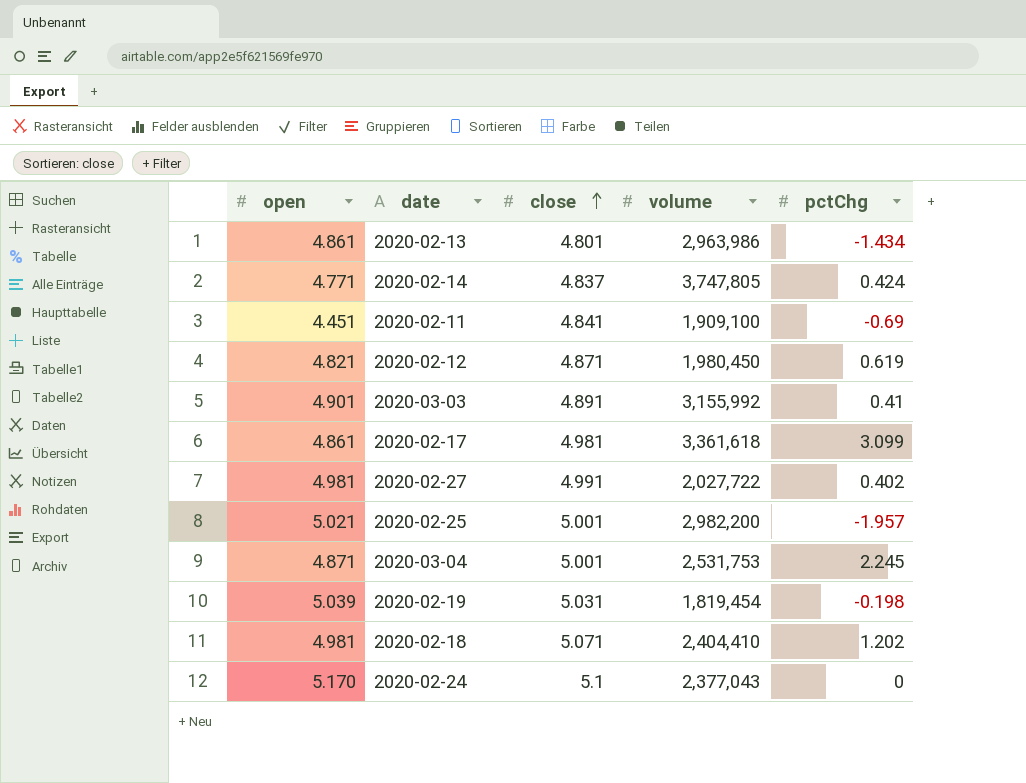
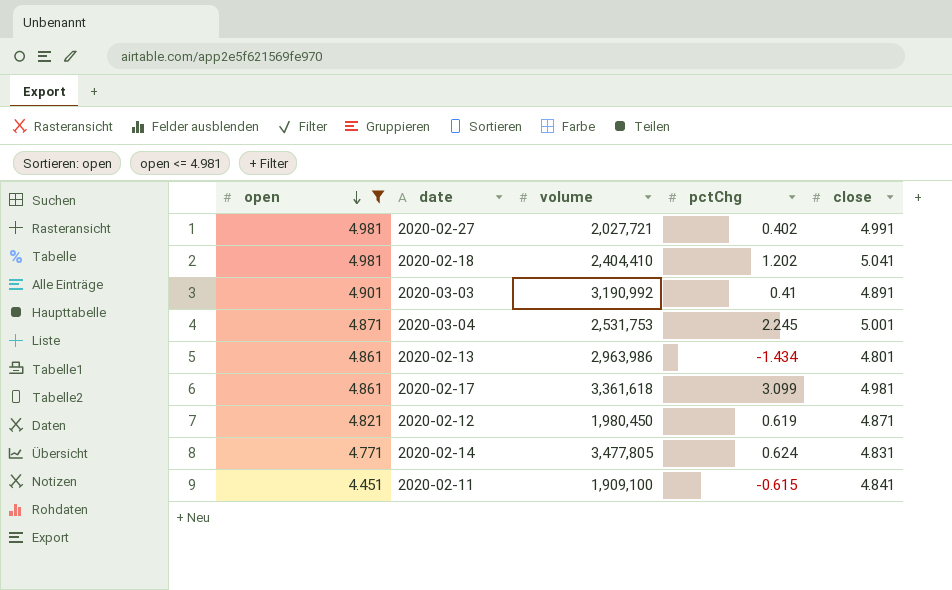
filter: none -> open <= 4.981
row order: close ascending -> open descending
column close | position: 3 -> 5
2020-02-27 | volume: 2,027,722 -> 2,027,721
2020-02-18 | close: 5.071 -> 5.041
2020-03-03 | volume: 3,155,992 -> 3,190,992
2020-02-14 | volume: 3,747,805 -> 3,477,805
2020-02-14 | pctChg: 0.424 -> 0.624
2020-02-14 | close: 4.837 -> 4.831
2020-02-11 | pctChg: -0.69 -> -0.615

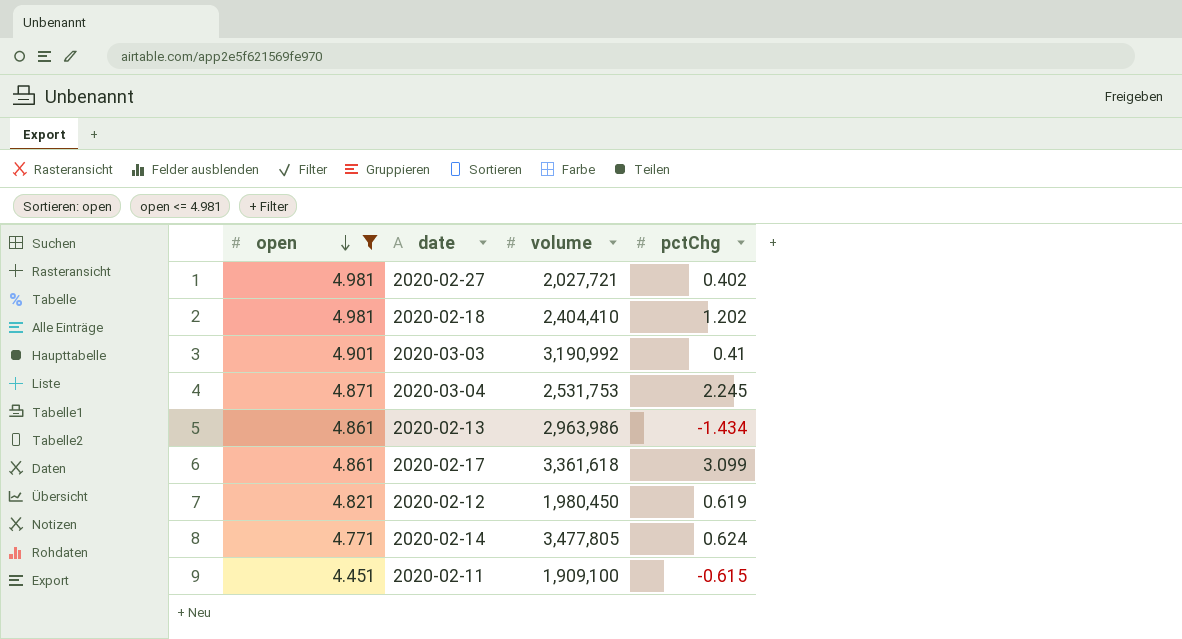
column close | position: 5 -> none

